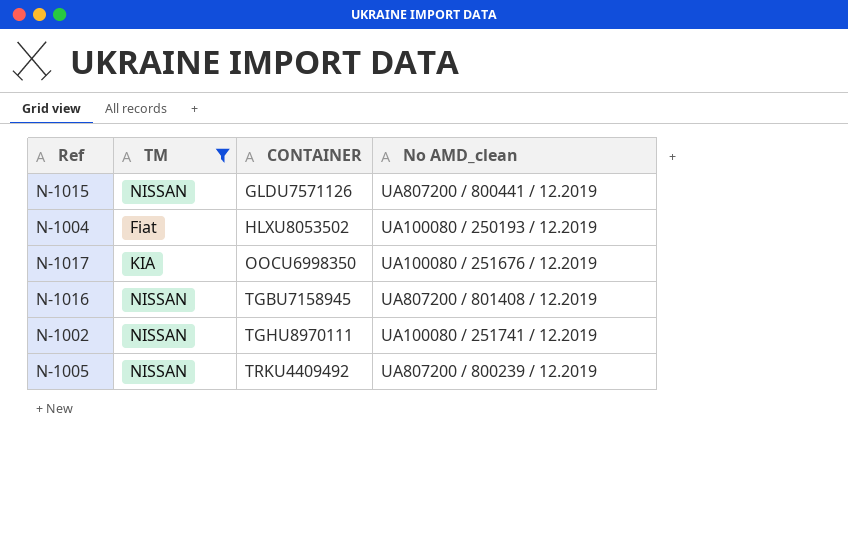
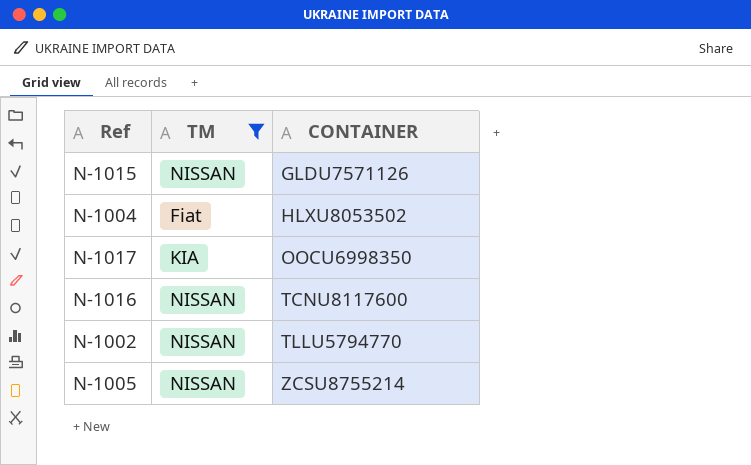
column No AMD_clean | position: 4 -> none
N-1016 | CONTAINER: TGBU7158945 -> TCNU8117600
N-1002 | CONTAINER: TGHU8970111 -> TLLU5794770
N-1005 | CONTAINER: TRKU4409492 -> ZCSU8755214

